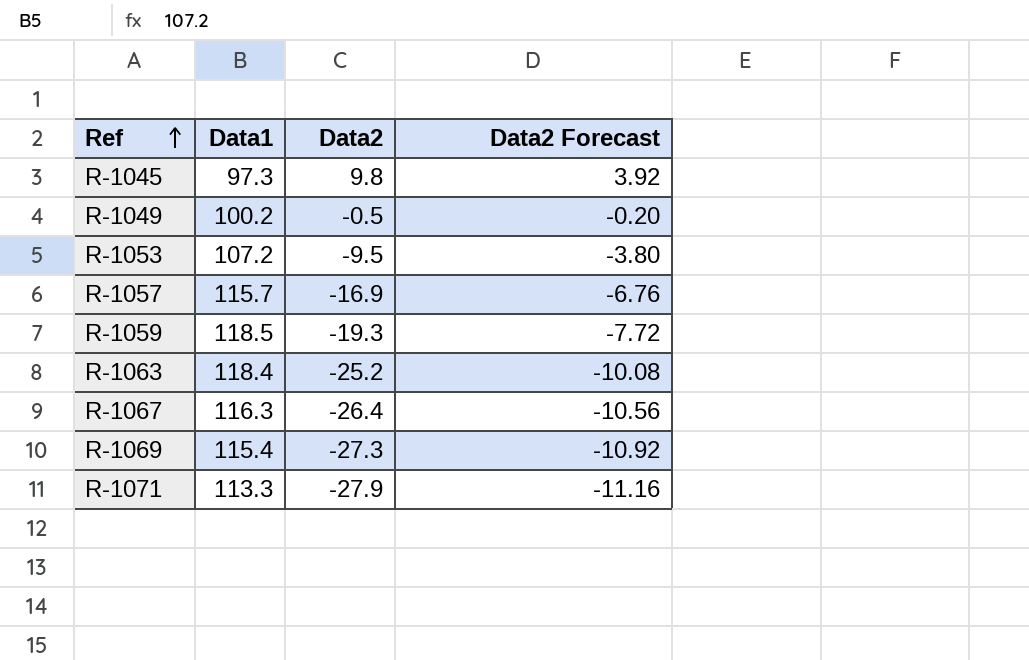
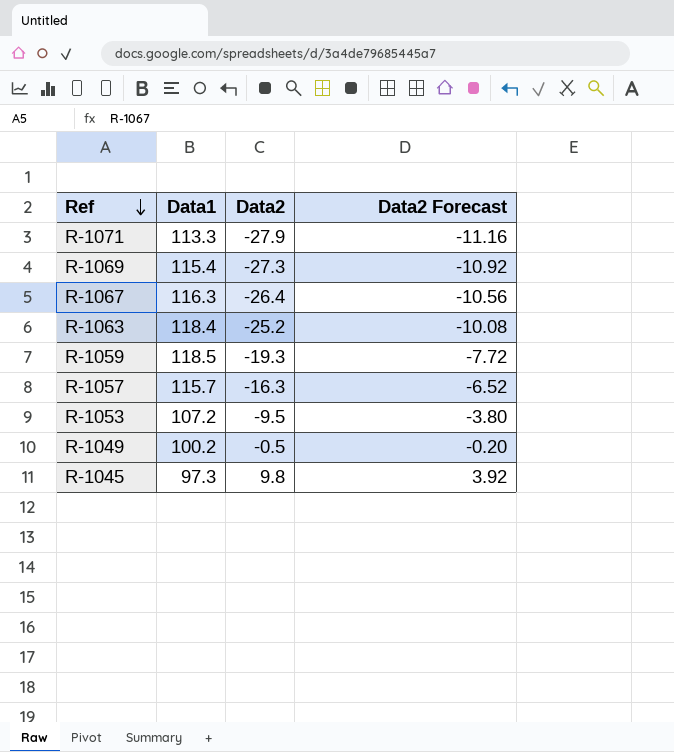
row order: Ref ascending -> Ref descending
R-1057 | Data2: -16.9 -> -16.3
R-1057 | Data2 Forecast: -6.76 -> -6.52

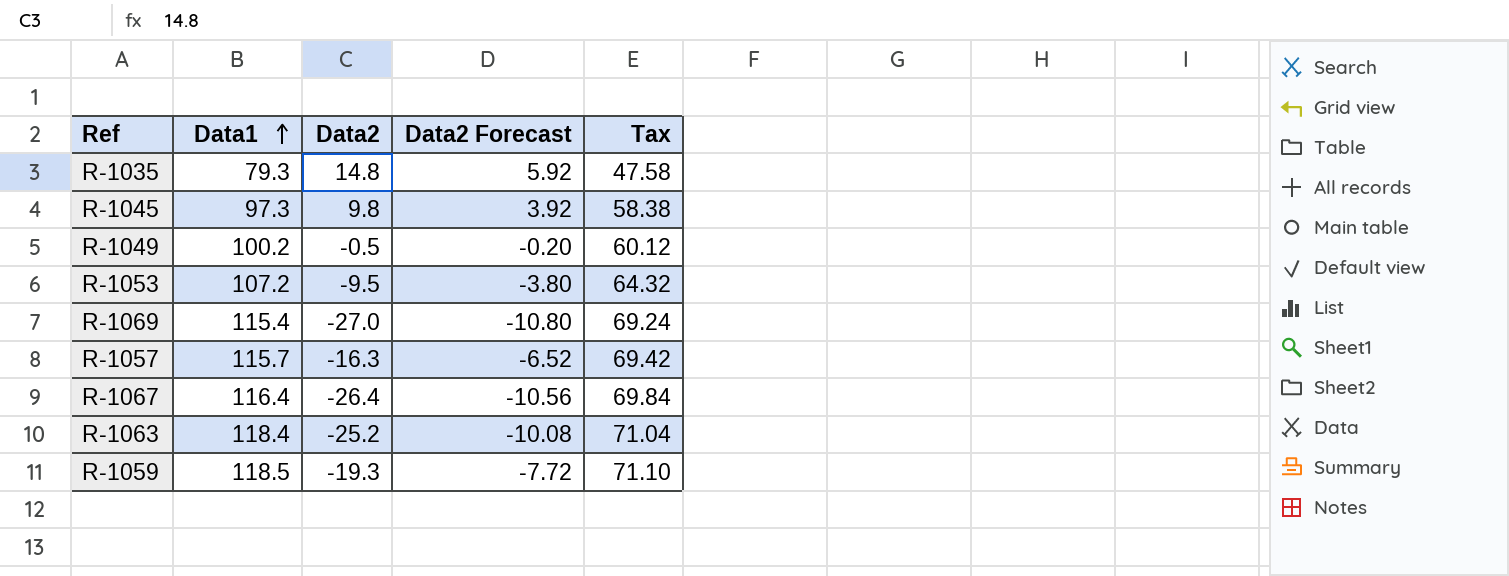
row order: Ref descending -> Data1 ascending
column Tax | formula: none -> [Data1] * 0.6
row R-1071: 113.3 | -27.9 | -11.16 -> none
row R-1035: none -> 79.3 | 14.8 | 5.92 | 47.58
R-1069 | Data2: -27.3 -> -27.0
R-1069 | Data2 Forecast: -10.92 -> -10.80
R-1067 | Data1: 116.3 -> 116.4

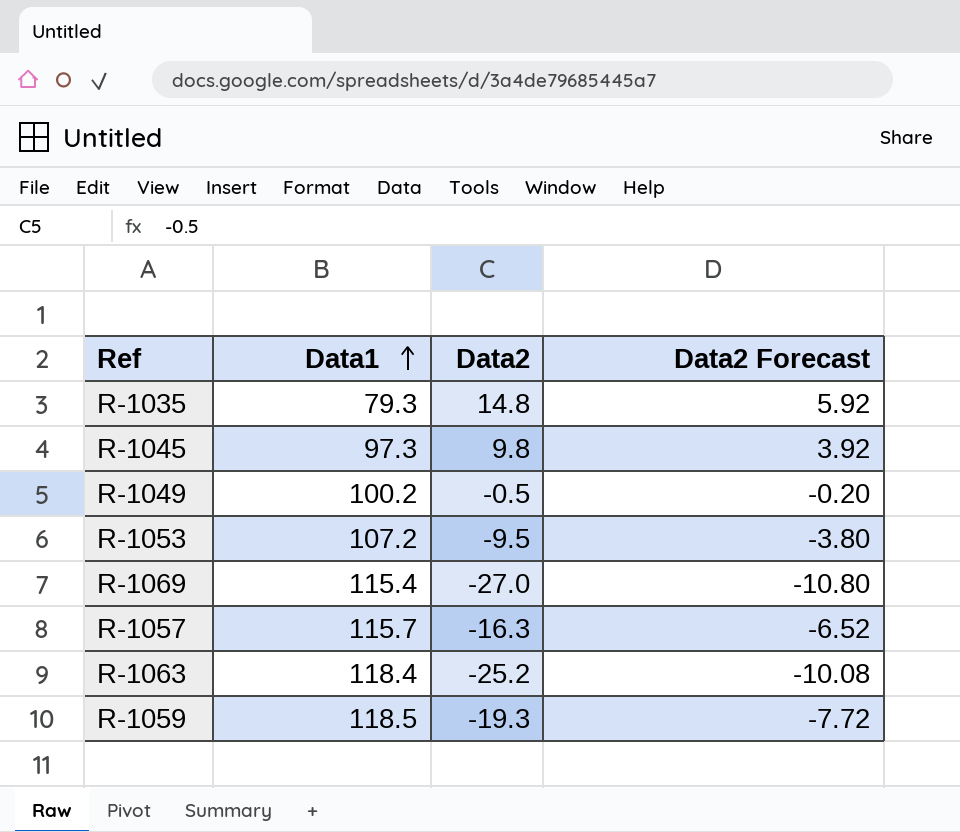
column Tax | formula: [Data1] * 0.6 -> none
row R-1067: 116.4 | -26.4 | -10.56 | 69.84 -> none

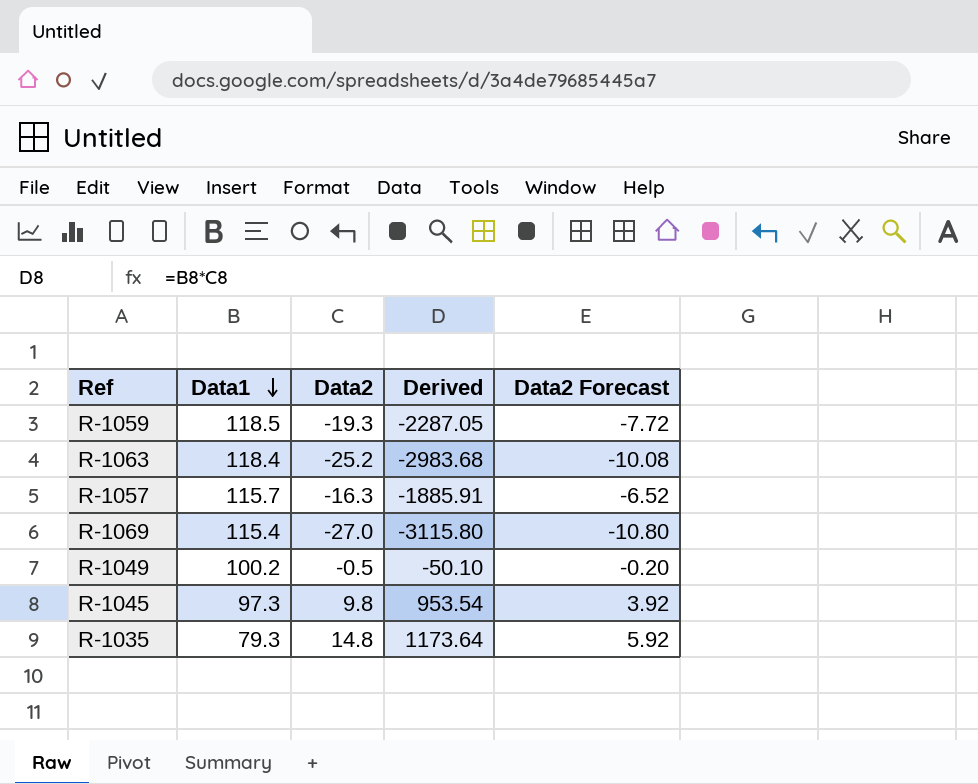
row order: Data1 ascending -> Data1 descending
column Derived | formula: none -> [Data1] * [Data2]
row R-1053: 107.2 | -9.5 | -3.80 -> none

